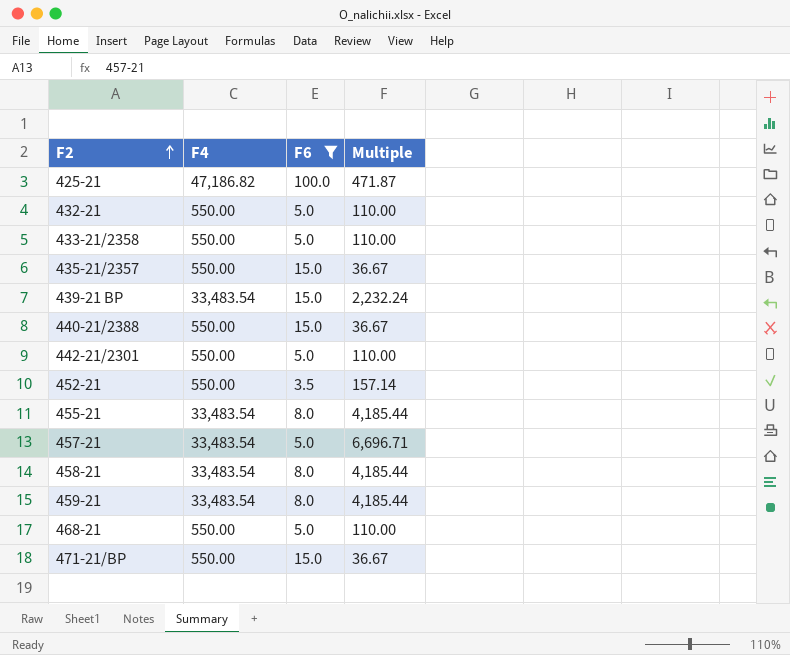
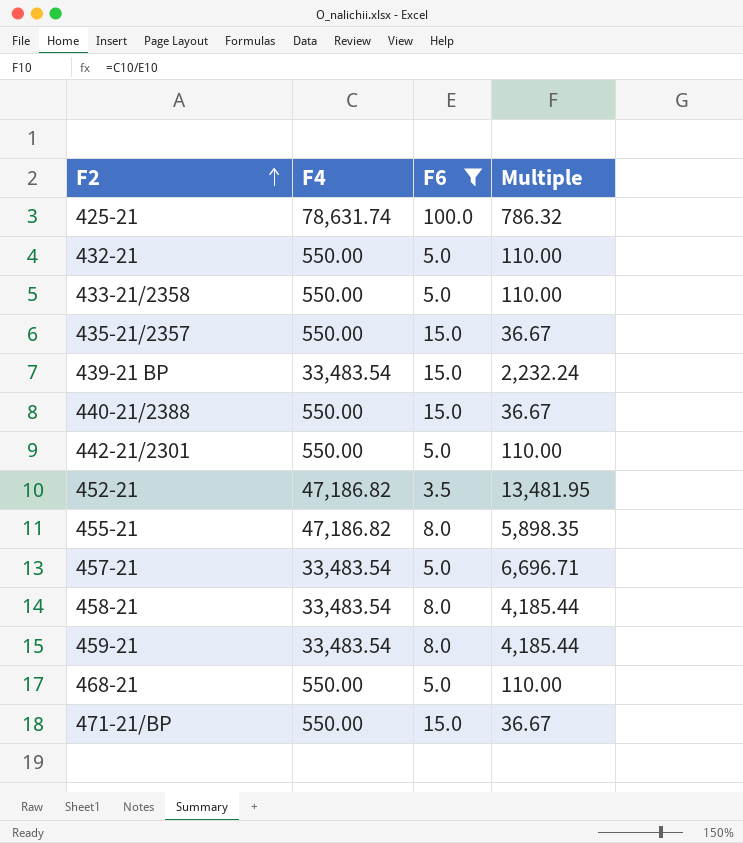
425-21 | F4: 47,186.82 -> 78,631.74
425-21 | Multiple: 471.87 -> 786.32
452-21 | F4: 550.00 -> 47,186.82
452-21 | Multiple: 157.14 -> 13,481.95
455-21 | F4: 33,483.54 -> 47,186.82
455-21 | Multiple: 4,185.44 -> 5,898.35

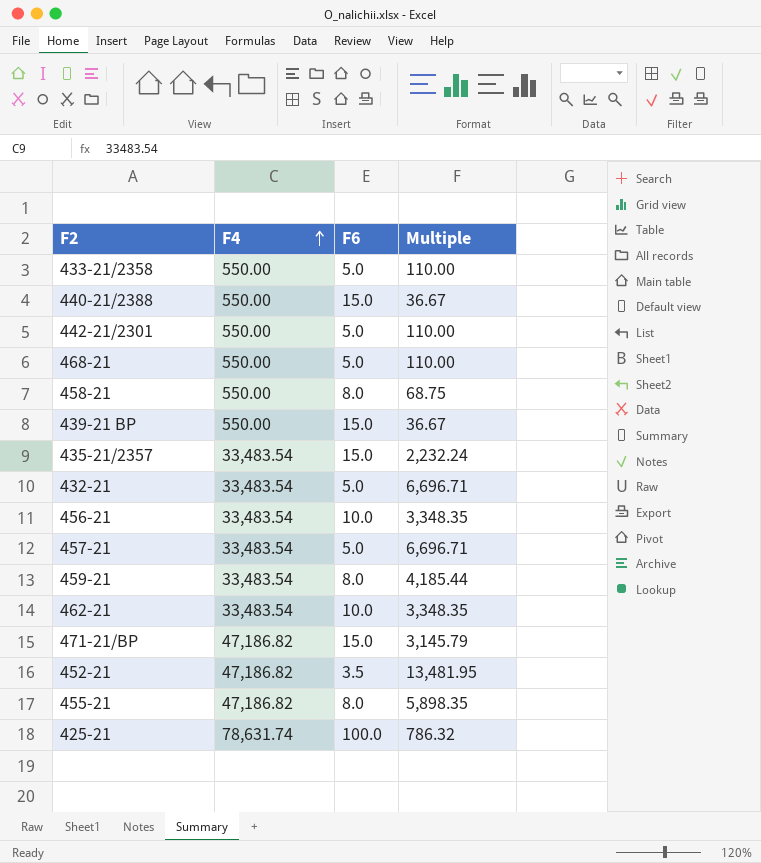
filter: F6 != 10.0 -> none
row order: F2 ascending -> F4 ascending
458-21 | F4: 33,483.54 -> 550.00
458-21 | Multiple: 4,185.44 -> 68.75
439-21 ВР | F4: 33,483.54 -> 550.00
439-21 ВР | Multiple: 2,232.24 -> 36.67
435-21/2357 | F4: 550.00 -> 33,483.54
435-21/2357 | Multiple: 36.67 -> 2,232.24
432-21 | F4: 550.00 -> 33,483.54
432-21 | Multiple: 110.00 -> 6,696.71
471-21/ВР | F4: 550.00 -> 47,186.82
471-21/ВР | Multiple: 36.67 -> 3,145.79

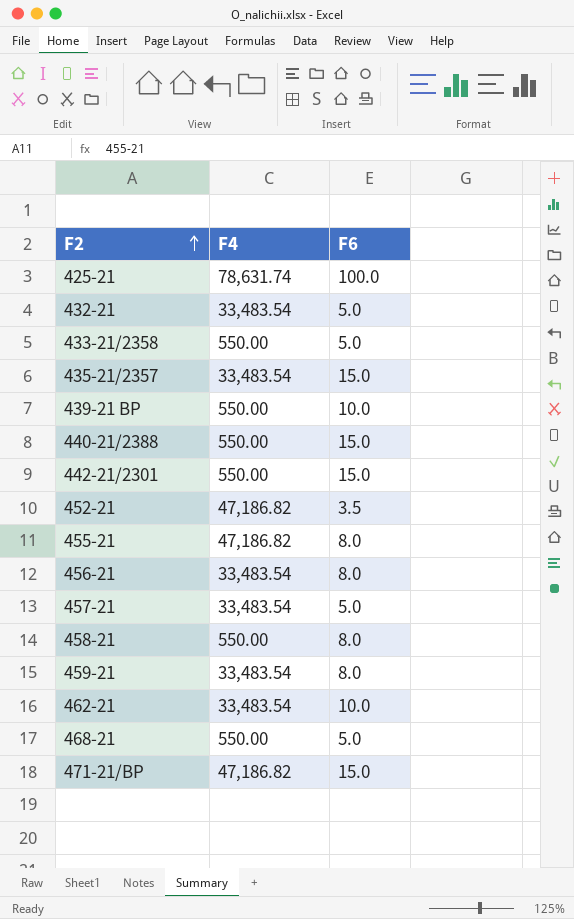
row order: F4 ascending -> F2 ascending
column Multiple | formula: [F4] / [F6] -> none
439-21 ВР | F6: 15.0 -> 10.0
442-21/2301 | F6: 5.0 -> 15.0
456-21 | F6: 10.0 -> 8.0

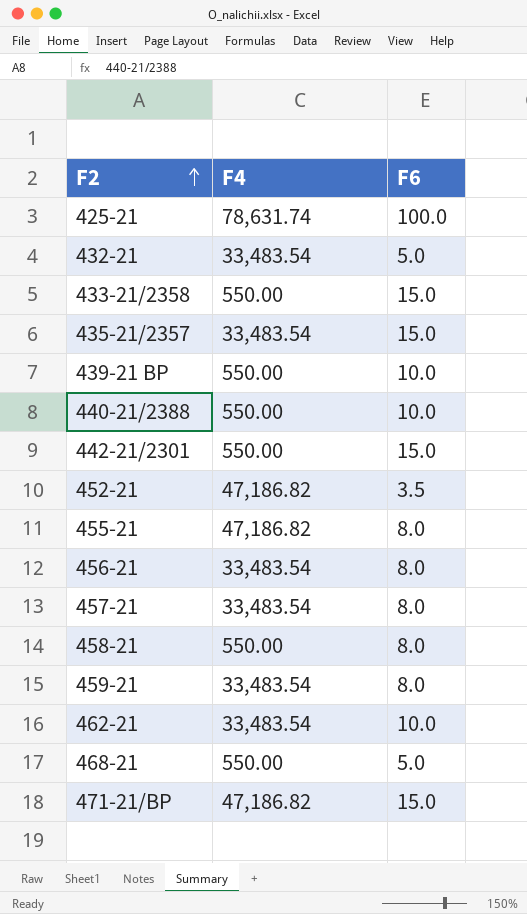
433-21/2358 | F6: 5.0 -> 15.0
440-21/2388 | F6: 15.0 -> 10.0
457-21 | F6: 5.0 -> 8.0

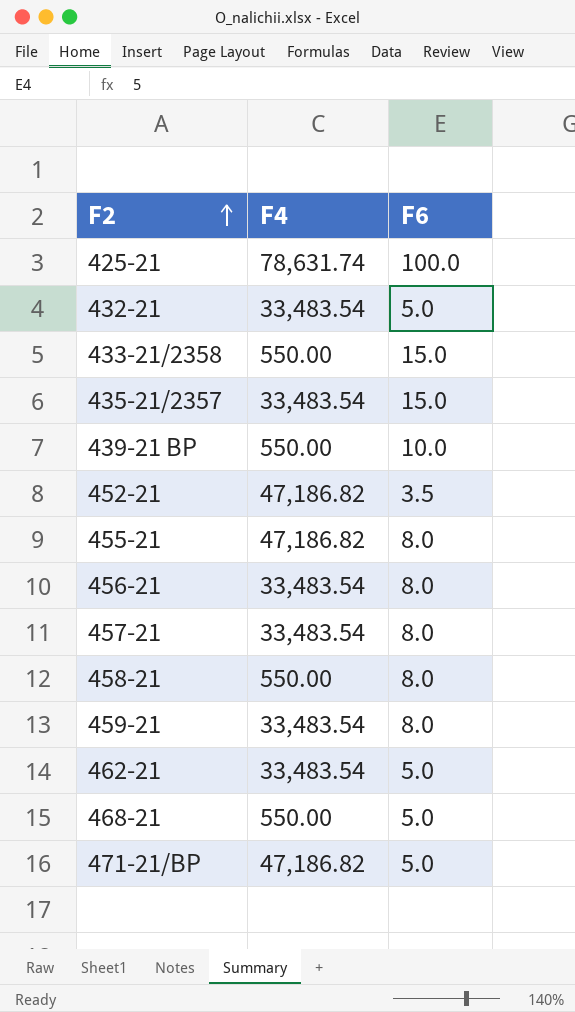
row 440-21/2388: 550.00 | 10.0 -> none
row 442-21/2301: 550.00 | 15.0 -> none
462-21 | F6: 10.0 -> 5.0
471-21/ВР | F6: 15.0 -> 5.0

